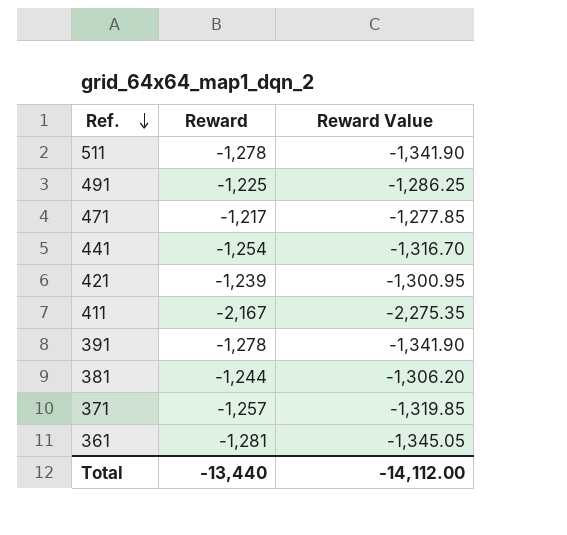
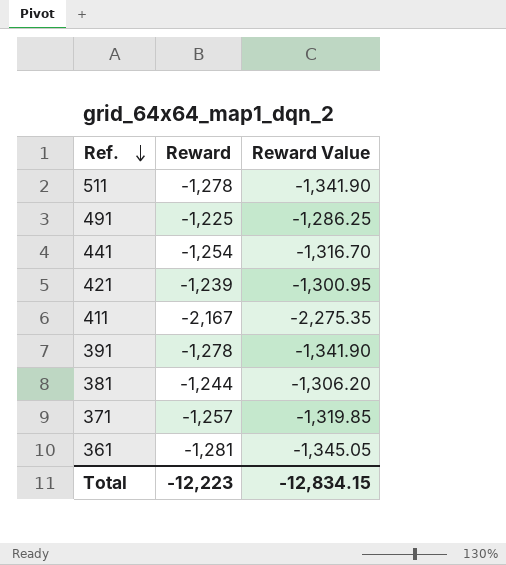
row 471: -1,217 | -1,277.85 -> none
Total | Reward: -13,440 -> -12,223
Total | Reward Value: -14,112.00 -> -12,834.15

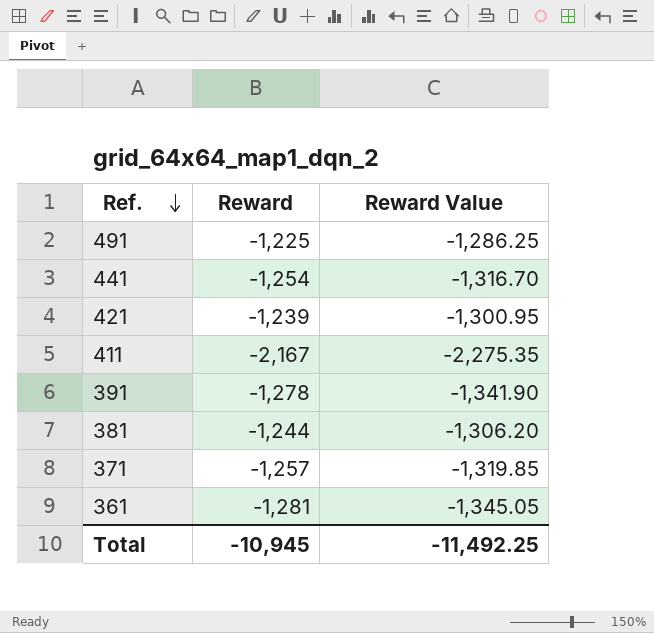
row 511: -1,278 | -1,341.90 -> none
Total | Reward: -12,223 -> -10,945
Total | Reward Value: -12,834.15 -> -11,492.25

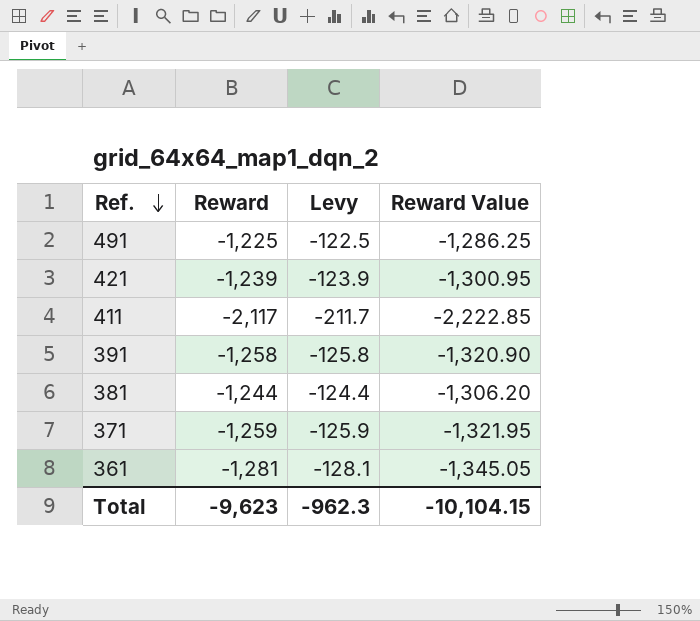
column Levy | formula: none -> [Reward] * 0.1
row 441: -1,254 | -1,316.70 -> none
411 | Reward: -2,167 -> -2,117
411 | Reward Value: -2,275.35 -> -2,222.85
391 | Reward: -1,278 -> -1,258
391 | Reward Value: -1,341.90 -> -1,320.90
371 | Reward: -1,257 -> -1,259
371 | Reward Value: -1,319.85 -> -1,321.95
Total | Reward: -10,945 -> -9,623
Total | Reward Value: -11,492.25 -> -10,104.15

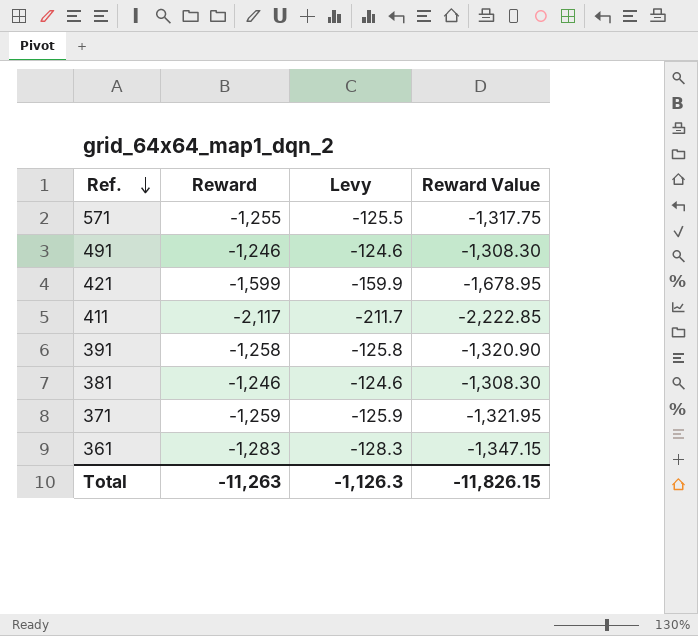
row 571: none -> -1,255 | -125.5 | -1,317.75
491 | Reward: -1,225 -> -1,246
491 | Levy: -122.5 -> -124.6
491 | Reward Value: -1,286.25 -> -1,308.30
421 | Reward: -1,239 -> -1,599
421 | Levy: -123.9 -> -159.9
421 | Reward Value: -1,300.95 -> -1,678.95
381 | Reward: -1,244 -> -1,246
381 | Levy: -124.4 -> -124.6
381 | Reward Value: -1,306.20 -> -1,308.30
361 | Reward: -1,281 -> -1,283
361 | Levy: -128.1 -> -128.3
361 | Reward Value: -1,345.05 -> -1,347.15
Total | Reward: -9,623 -> -11,263
Total | Levy: -962.3 -> -1,126.3
Total | Reward Value: -10,104.15 -> -11,826.15

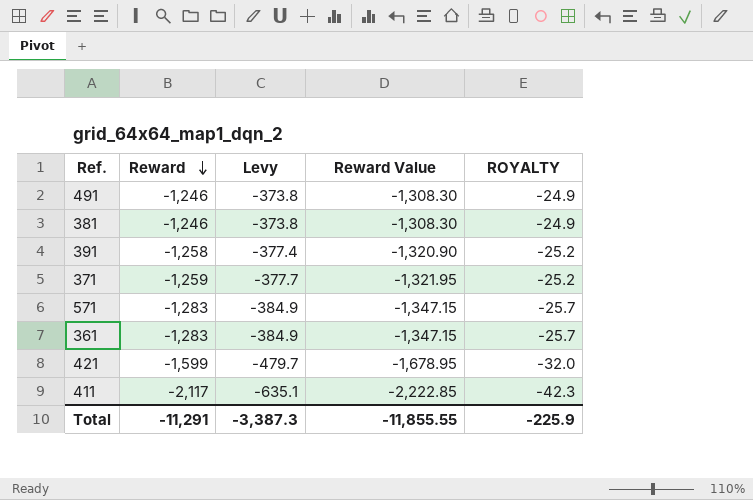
row order: Ref. descending -> Reward descending
column Levy | formula: [Reward] * 0.1 -> [Reward] * 0.3
column ROYALTY | formula: none -> [Reward] * 0.02
571 | Reward: -1,255 -> -1,283
571 | Reward Value: -1,317.75 -> -1,347.15
Total | Reward: -11,263 -> -11,291
Total | Levy: -1,126.3 -> -3,387.3
Total | Reward Value: -11,826.15 -> -11,855.55

